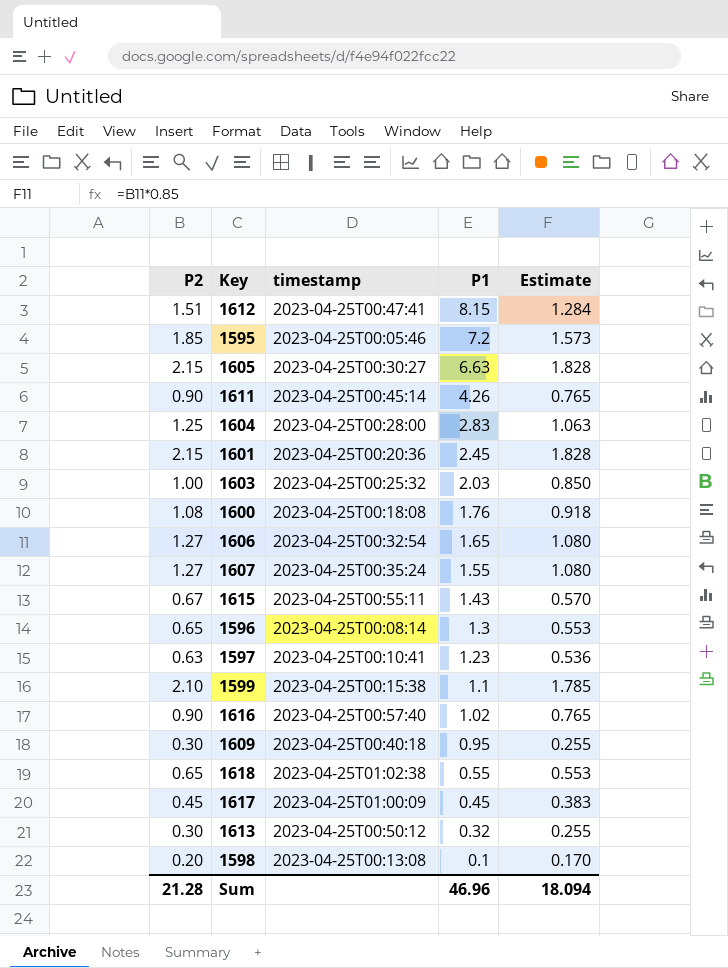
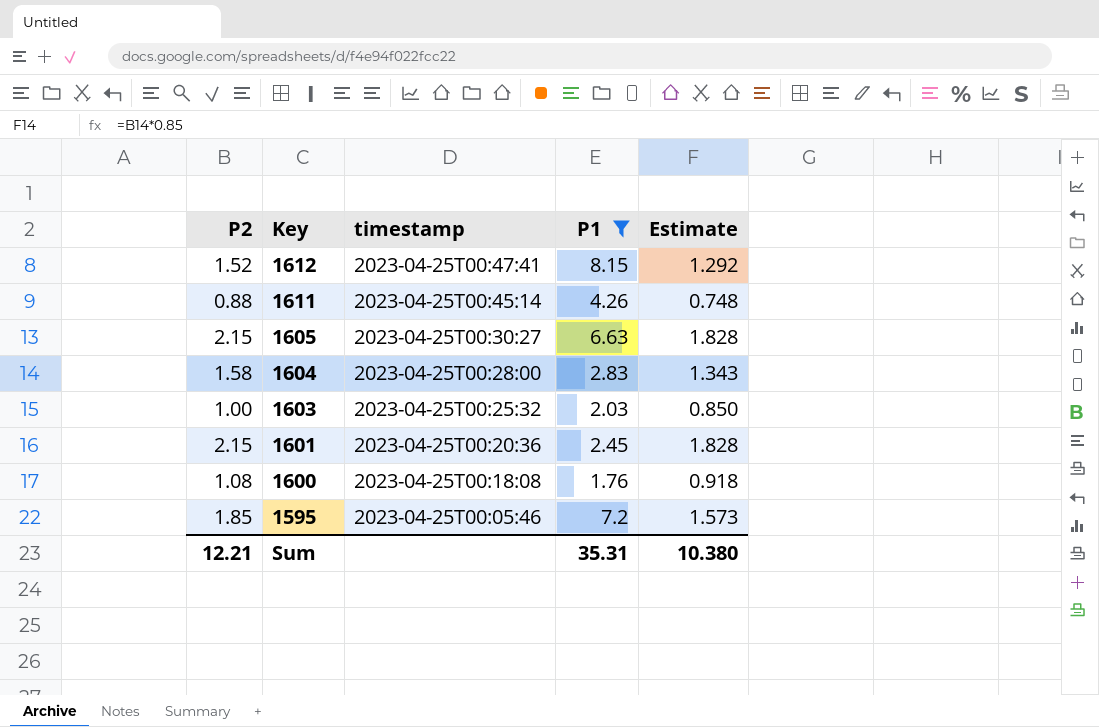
filter: none -> P1 >= 1.76
row order: P1 descending -> Key descending
1612 | P2: 1.51 -> 1.52
1612 | Estimate: 1.284 -> 1.292
1611 | P2: 0.90 -> 0.88
1611 | Estimate: 0.765 -> 0.748
1604 | P2: 1.25 -> 1.58
1604 | Estimate: 1.063 -> 1.343
Sum | P2: 21.28 -> 12.21
Sum | P1: 46.96 -> 35.31
Sum | Estimate: 18.094 -> 10.380

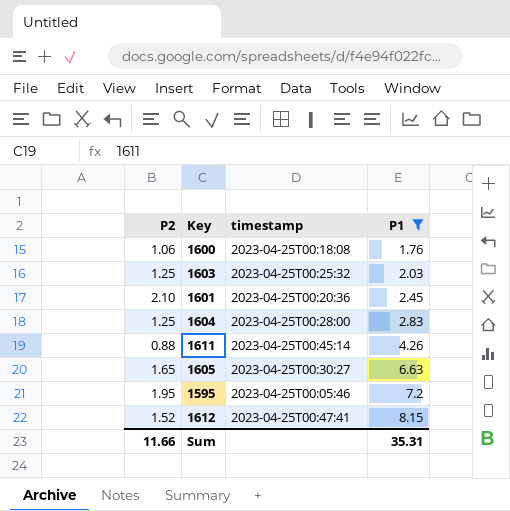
row order: Key descending -> P1 ascending
column Estimate | formula: [P2] * 0.85 -> none
1600 | P2: 1.08 -> 1.06
1603 | P2: 1.00 -> 1.25
1601 | P2: 2.15 -> 2.10
1604 | P2: 1.58 -> 1.25
1605 | P2: 2.15 -> 1.65
1595 | P2: 1.85 -> 1.95
Sum | P2: 12.21 -> 11.66

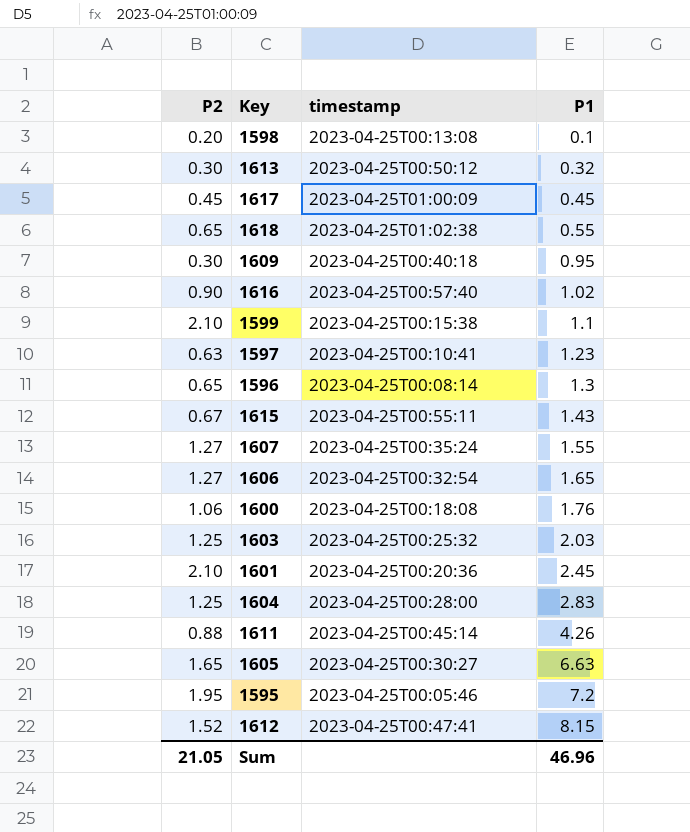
filter: P1 >= 1.76 -> none
Sum | P2: 11.66 -> 21.05
Sum | P1: 35.31 -> 46.96

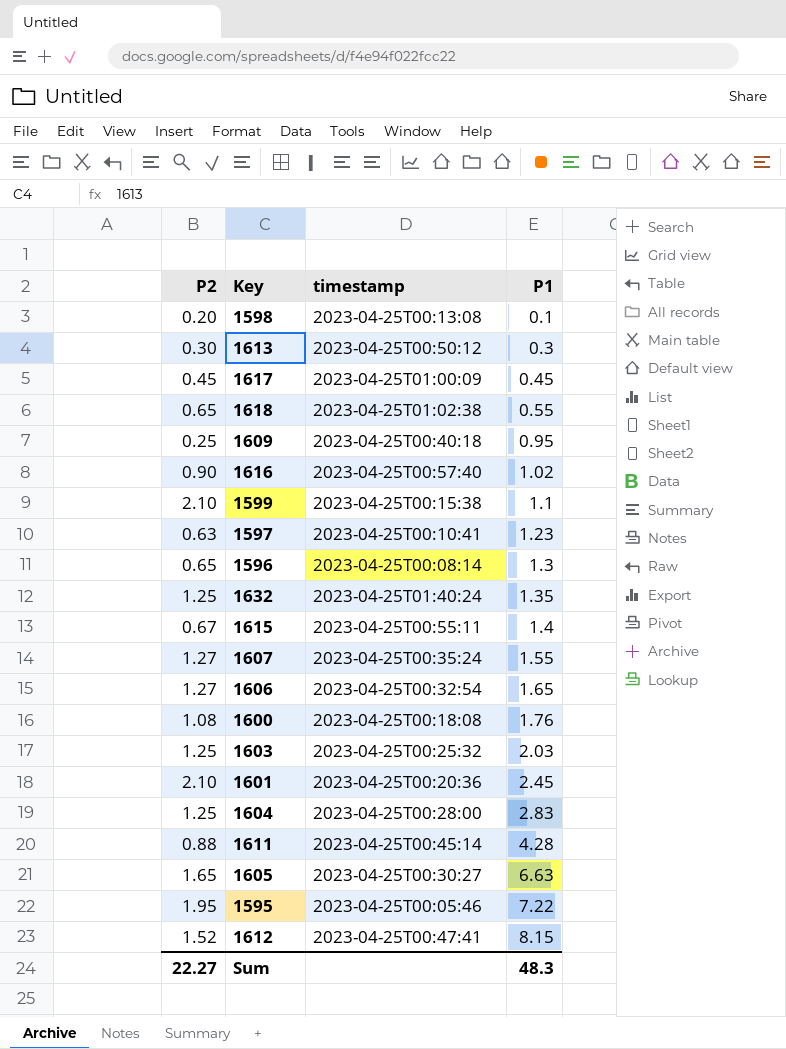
1613 | P1: 0.32 -> 0.3
1609 | P2: 0.30 -> 0.25
row 1632: none -> 1.25 | 2023-04-25T01:40:24 | 1.35
1615 | P1: 1.43 -> 1.4
1600 | P2: 1.06 -> 1.08
1611 | P1: 4.26 -> 4.28
1595 | P1: 7.2 -> 7.22
Sum | P2: 21.05 -> 22.27
Sum | P1: 46.96 -> 48.3

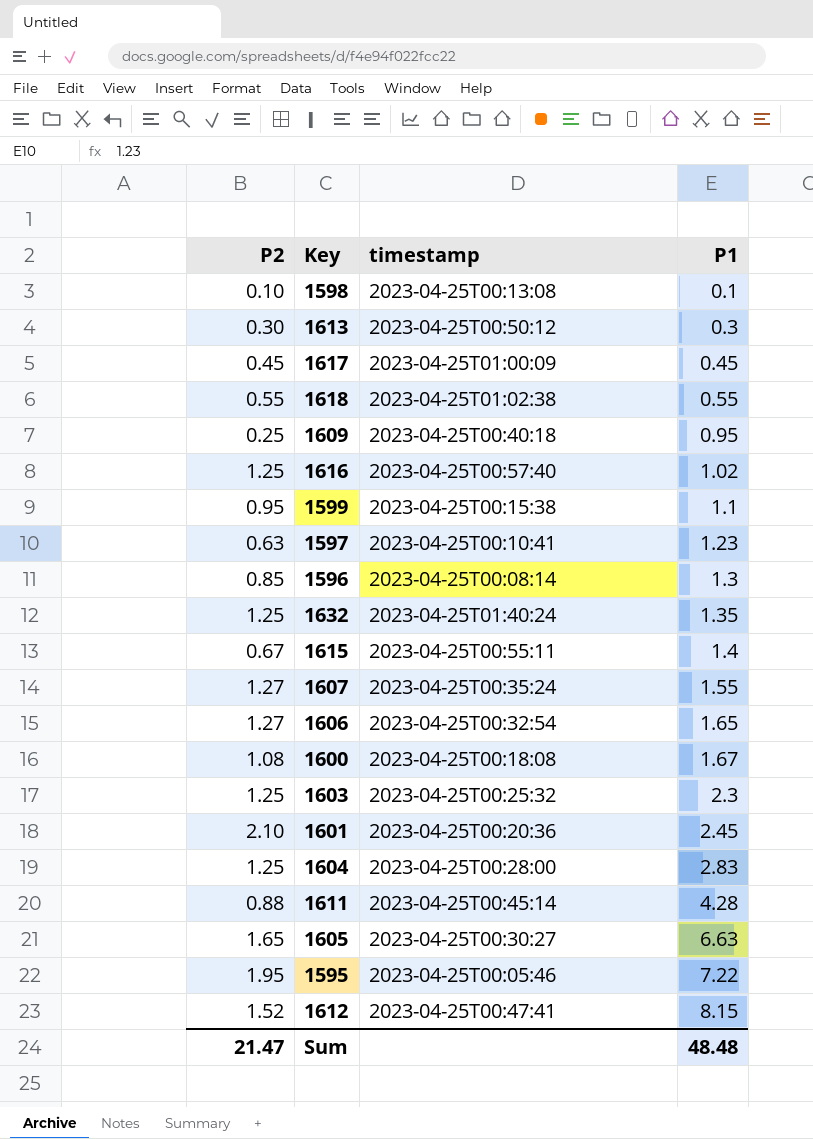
1598 | P2: 0.20 -> 0.10
1618 | P2: 0.65 -> 0.55
1616 | P2: 0.90 -> 1.25
1599 | P2: 2.10 -> 0.95
1596 | P2: 0.65 -> 0.85
1600 | P1: 1.76 -> 1.67
1603 | P1: 2.03 -> 2.3
Sum | P2: 22.27 -> 21.47
Sum | P1: 48.3 -> 48.48

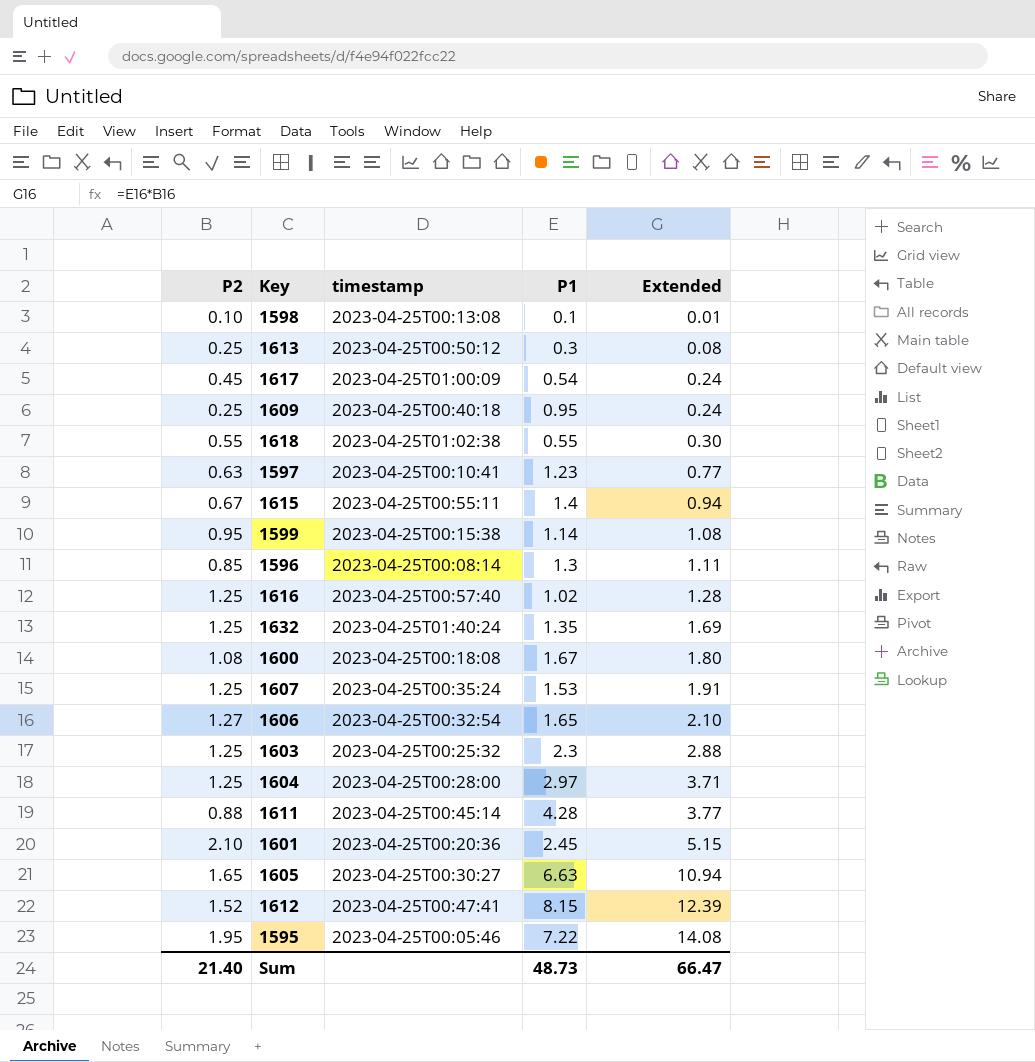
row order: P1 ascending -> Extended ascending
column Extended | formula: none -> [P2] * [P1]
1613 | P2: 0.30 -> 0.25
1617 | P1: 0.45 -> 0.54
1599 | P1: 1.1 -> 1.14
1607 | P2: 1.27 -> 1.25
1607 | P1: 1.55 -> 1.53
1604 | P1: 2.83 -> 2.97
Sum | P2: 21.47 -> 21.40
Sum | P1: 48.48 -> 48.73

